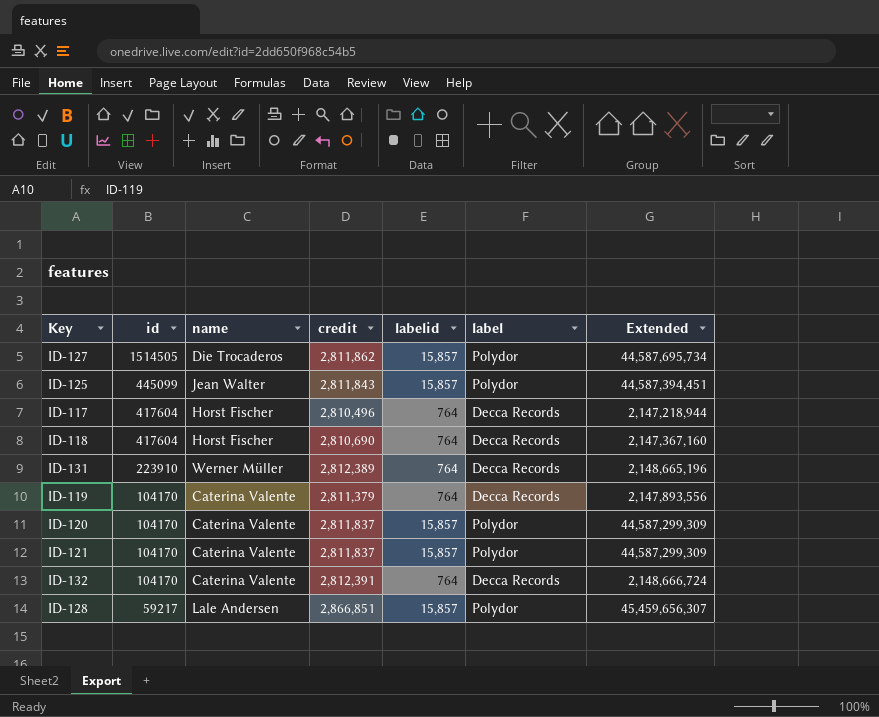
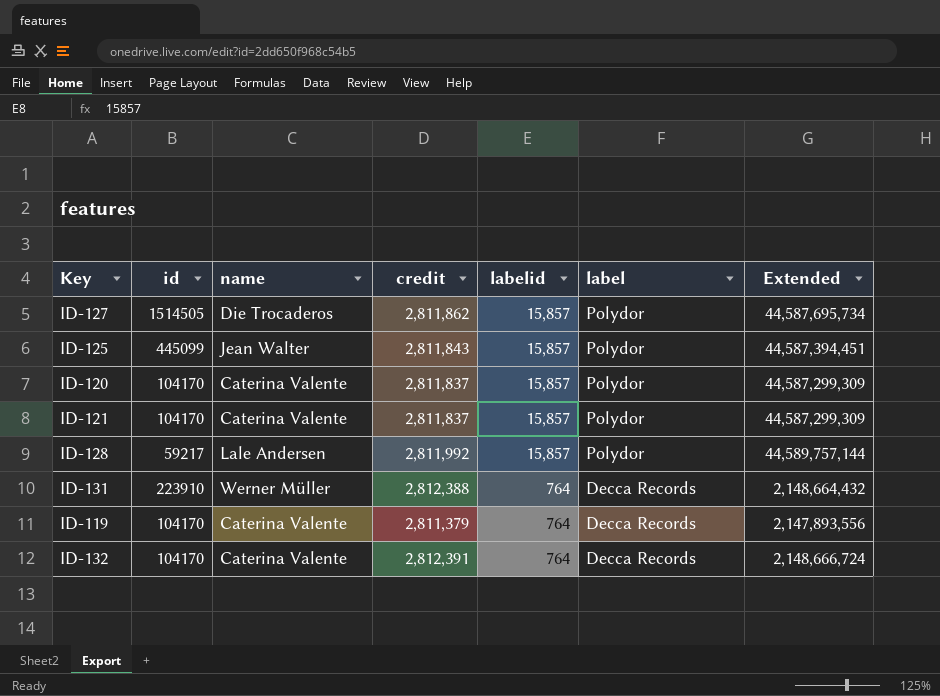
row order: id descending -> labelid descending
row ID-117: 417604 | Horst Fischer | 2,810,496 | 764 | Decca Records | 2,147,218,944 -> none
row ID-118: 417604 | Horst Fischer | 2,810,690 | 764 | Decca Records | 2,147,367,160 -> none
ID-128 | credit: 2,866,851 -> 2,811,992
ID-128 | Extended: 45,459,656,307 -> 44,589,757,144
ID-131 | credit: 2,812,389 -> 2,812,388
ID-131 | Extended: 2,148,665,196 -> 2,148,664,432

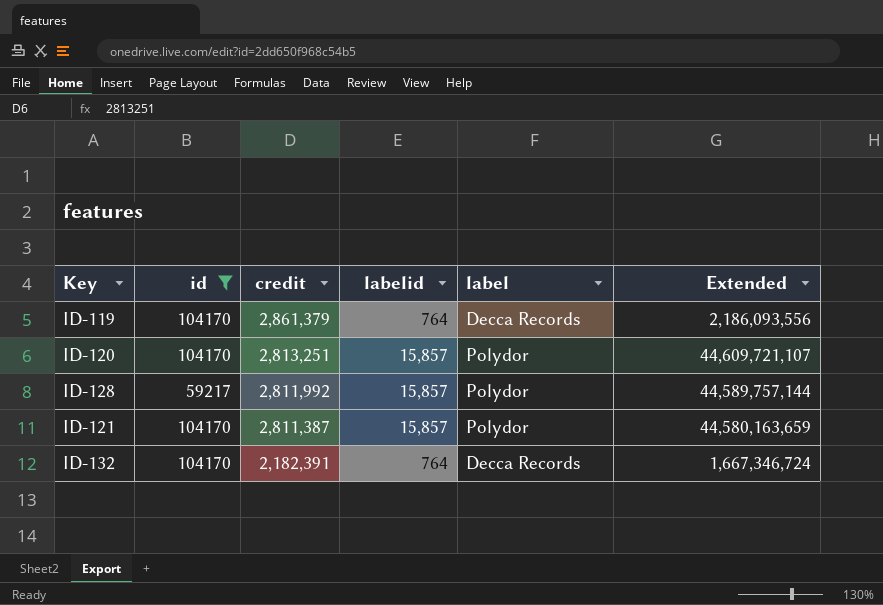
filter: none -> id <= 104170
row order: labelid descending -> credit descending
column name | position: 3 -> none
ID-119 | credit: 2,811,379 -> 2,861,379
ID-119 | Extended: 2,147,893,556 -> 2,186,093,556
ID-120 | credit: 2,811,837 -> 2,813,251
ID-120 | Extended: 44,587,299,309 -> 44,609,721,107
ID-121 | credit: 2,811,837 -> 2,811,387
ID-121 | Extended: 44,587,299,309 -> 44,580,163,659
ID-132 | credit: 2,812,391 -> 2,182,391
ID-132 | Extended: 2,148,666,724 -> 1,667,346,724

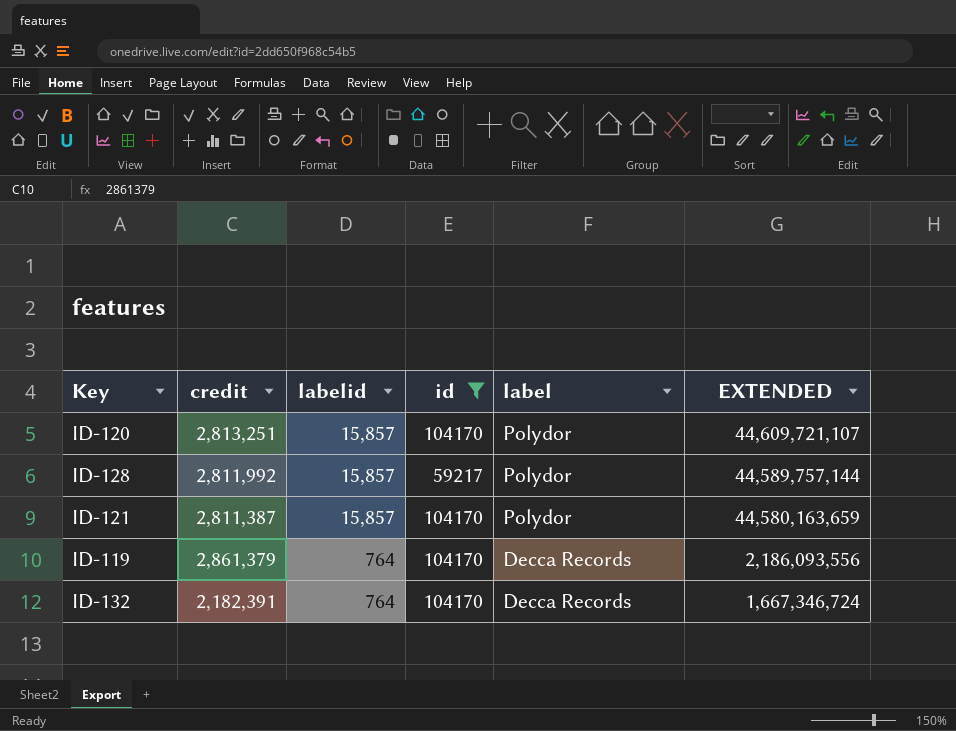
row order: credit descending -> labelid descending
column id | position: 2 -> 4
column name: Extended -> EXTENDED

